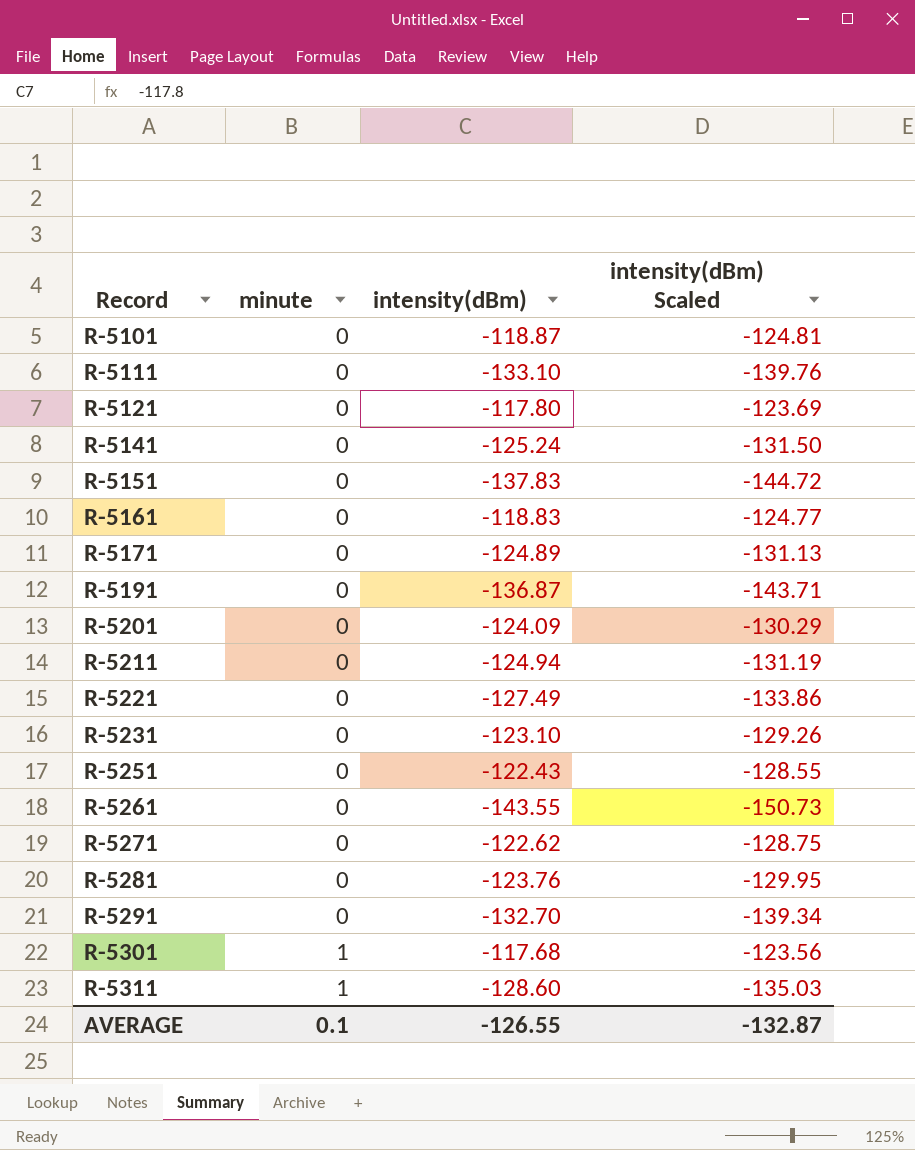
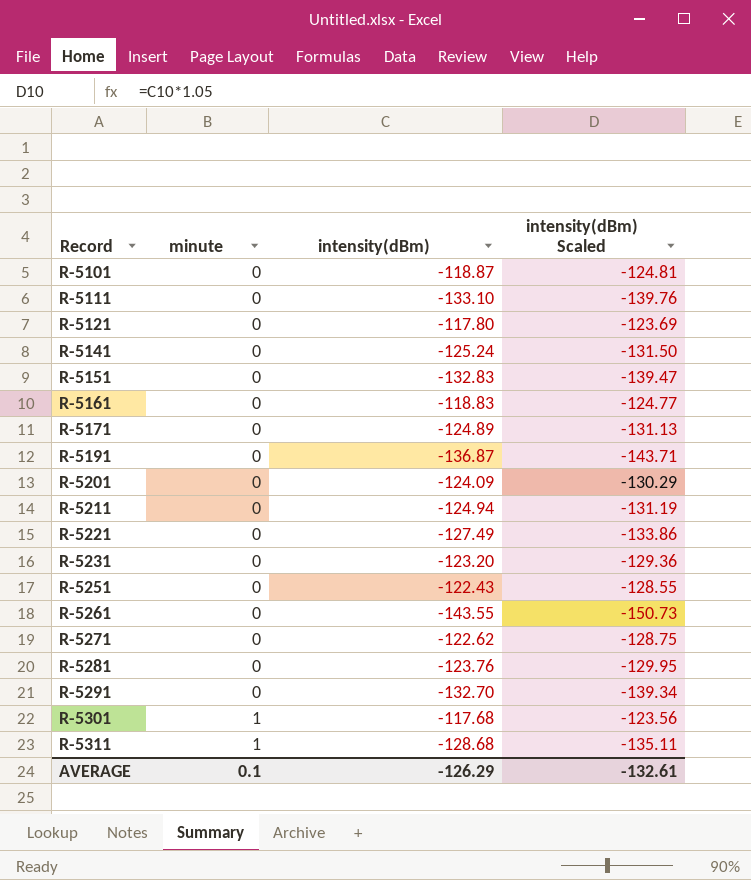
R-5151 | intensity(dBm): -137.83 -> -132.83
R-5151 | intensity(dBm) Scaled: -144.72 -> -139.47
R-5231 | intensity(dBm): -123.10 -> -123.20
R-5231 | intensity(dBm) Scaled: -129.26 -> -129.36
R-5311 | intensity(dBm): -128.60 -> -128.68
R-5311 | intensity(dBm) Scaled: -135.03 -> -135.11
AVERAGE | intensity(dBm): -126.55 -> -126.29
AVERAGE | intensity(dBm) Scaled: -132.87 -> -132.61

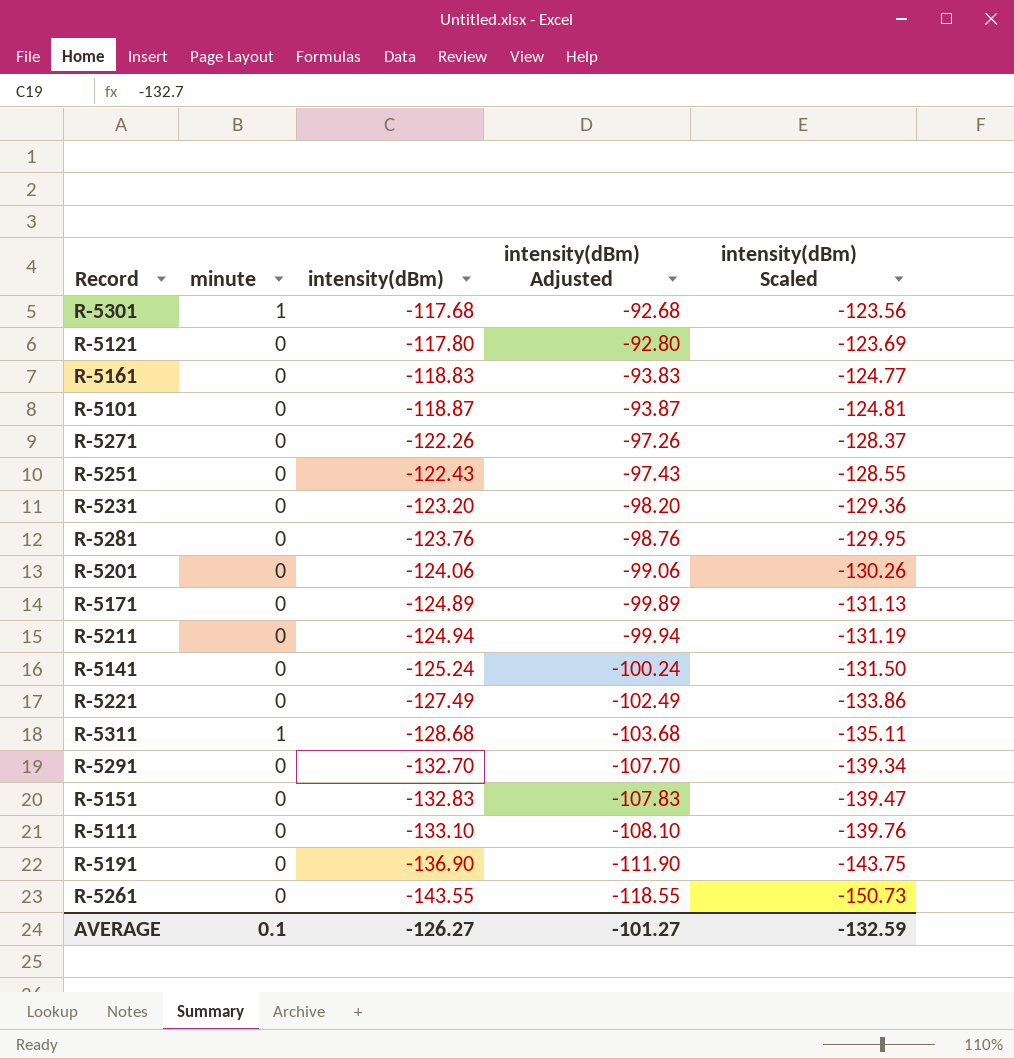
row order: Record ascending -> intensity(dBm) descending
column intensity(dBm) Adjusted | formula: none -> [intensity(dBm)] + 25
R-5271 | intensity(dBm): -122.62 -> -122.26
R-5271 | intensity(dBm) Scaled: -128.75 -> -128.37
R-5201 | intensity(dBm): -124.09 -> -124.06
R-5201 | intensity(dBm) Scaled: -130.29 -> -130.26
R-5191 | intensity(dBm): -136.87 -> -136.90
R-5191 | intensity(dBm) Scaled: -143.71 -> -143.75
AVERAGE | intensity(dBm): -126.29 -> -126.27
AVERAGE | intensity(dBm) Scaled: -132.61 -> -132.59

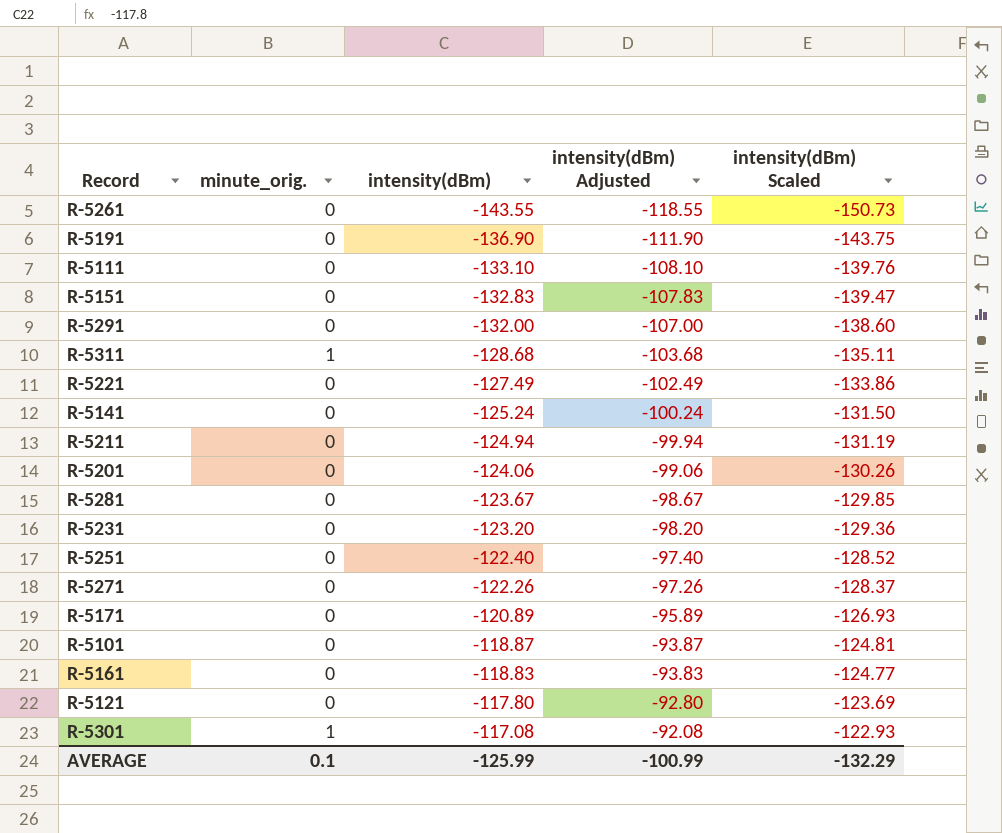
row order: intensity(dBm) descending -> intensity(dBm) ascending
column name: minute -> minute_orig.
R-5291 | intensity(dBm): -132.70 -> -132.00
R-5291 | intensity(dBm) Adjusted: -107.70 -> -107.00
R-5291 | intensity(dBm) Scaled: -139.34 -> -138.60
R-5281 | intensity(dBm): -123.76 -> -123.67
R-5281 | intensity(dBm) Adjusted: -98.76 -> -98.67
R-5281 | intensity(dBm) Scaled: -129.95 -> -129.85
R-5251 | intensity(dBm): -122.43 -> -122.40
R-5251 | intensity(dBm) Adjusted: -97.43 -> -97.40
R-5251 | intensity(dBm) Scaled: -128.55 -> -128.52
R-5171 | intensity(dBm): -124.89 -> -120.89
R-5171 | intensity(dBm) Adjusted: -99.89 -> -95.89
R-5171 | intensity(dBm) Scaled: -131.13 -> -126.93
R-5301 | intensity(dBm): -117.68 -> -117.08
R-5301 | intensity(dBm) Adjusted: -92.68 -> -92.08
R-5301 | intensity(dBm) Scaled: -123.56 -> -122.93
AVERAGE | intensity(dBm): -126.27 -> -125.99
AVERAGE | intensity(dBm) Adjusted: -101.27 -> -100.99
AVERAGE | intensity(dBm) Scaled: -132.59 -> -132.29

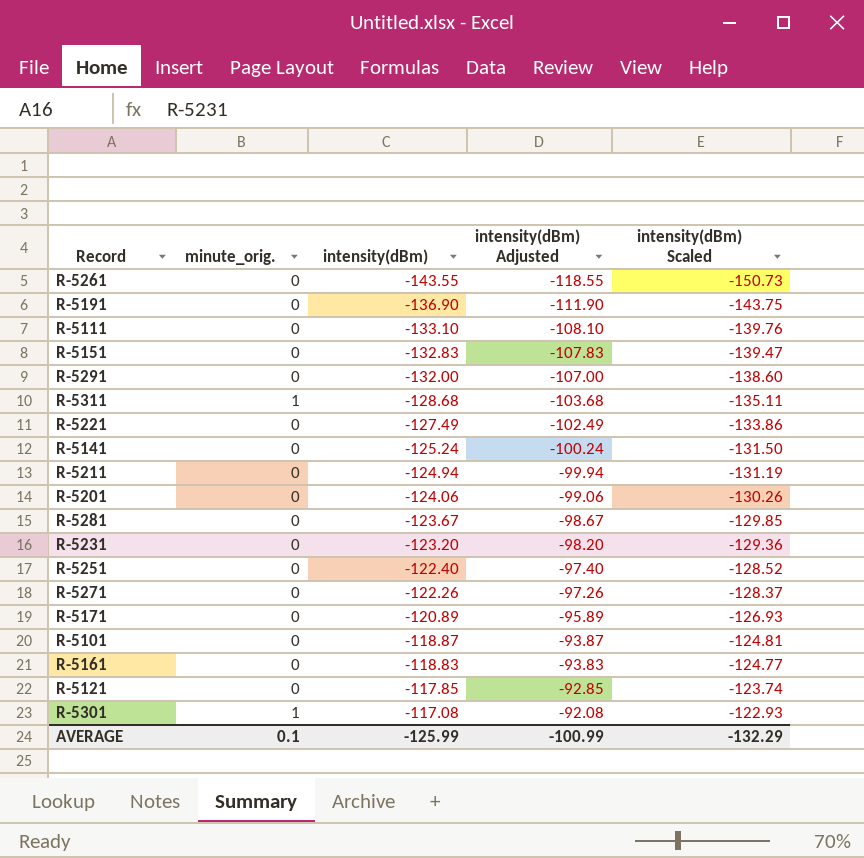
R-5121 | intensity(dBm): -117.80 -> -117.85
R-5121 | intensity(dBm) Adjusted: -92.80 -> -92.85
R-5121 | intensity(dBm) Scaled: -123.69 -> -123.74

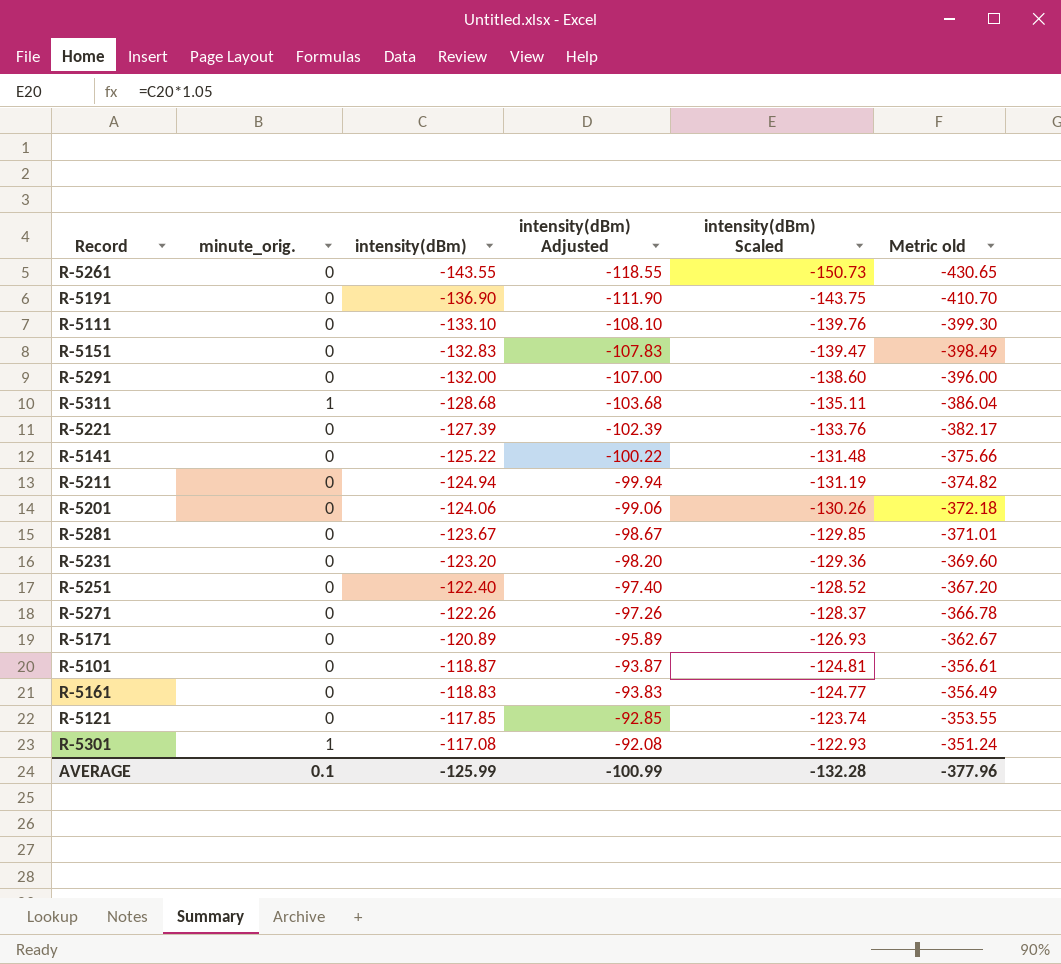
column Metric old | formula: none -> [intensity(dBm)] * 3
R-5221 | intensity(dBm): -127.49 -> -127.39
R-5221 | intensity(dBm) Adjusted: -102.49 -> -102.39
R-5221 | intensity(dBm) Scaled: -133.86 -> -133.76
R-5141 | intensity(dBm): -125.24 -> -125.22
R-5141 | intensity(dBm) Adjusted: -100.24 -> -100.22
R-5141 | intensity(dBm) Scaled: -131.50 -> -131.48
AVERAGE | intensity(dBm) Scaled: -132.29 -> -132.28

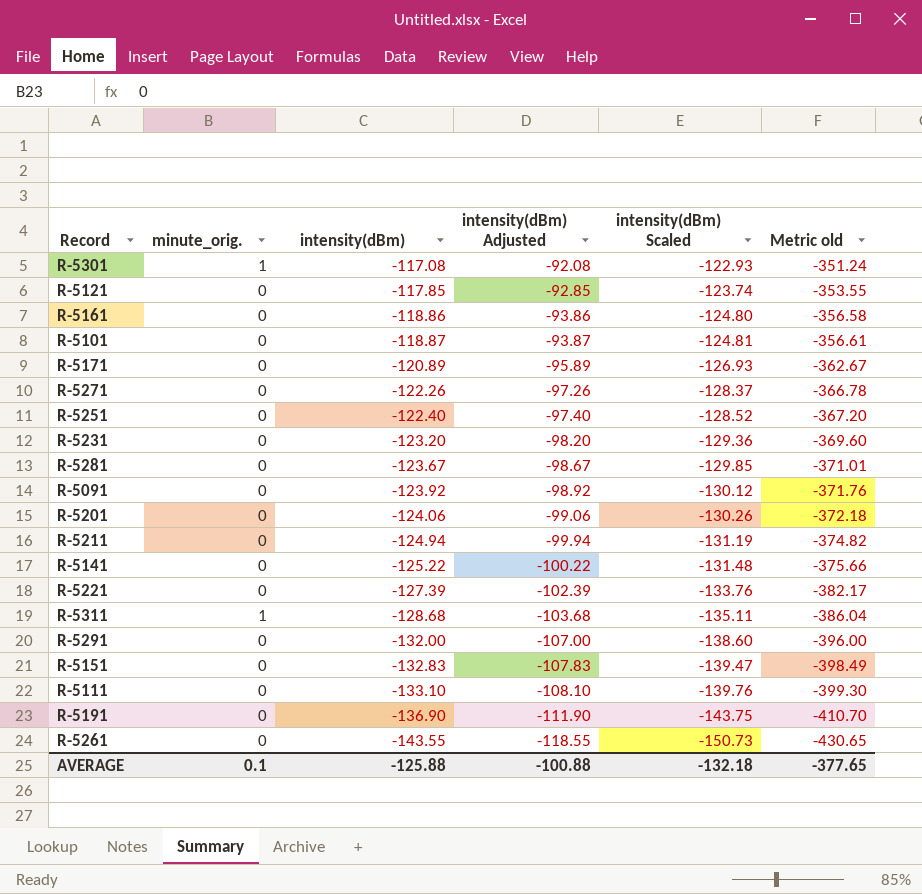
row order: intensity(dBm) ascending -> intensity(dBm) descending
R-5161 | intensity(dBm): -118.83 -> -118.86
R-5161 | intensity(dBm) Adjusted: -93.83 -> -93.86
R-5161 | intensity(dBm) Scaled: -124.77 -> -124.80
R-5161 | Metric old: -356.49 -> -356.58
row R-5091: none -> 0 | -123.92 | -98.92 | -130.12 | -371.76
AVERAGE | intensity(dBm): -125.99 -> -125.88
AVERAGE | intensity(dBm) Adjusted: -100.99 -> -100.88
AVERAGE | intensity(dBm) Scaled: -132.28 -> -132.18
AVERAGE | Metric old: -377.96 -> -377.65

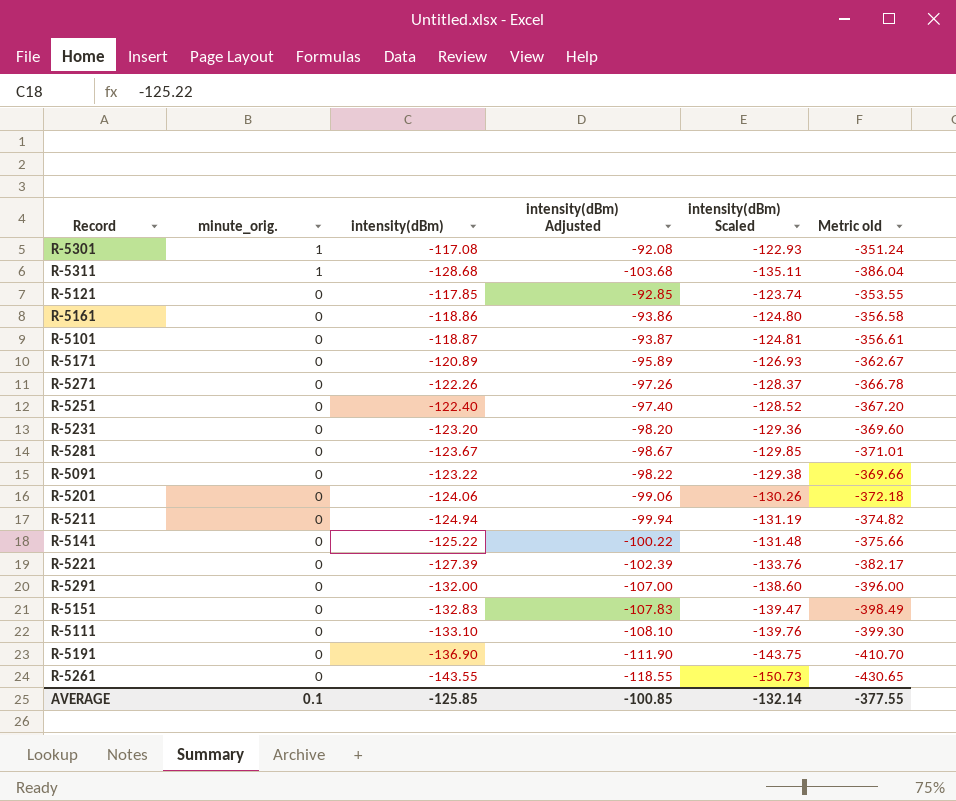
row order: intensity(dBm) descending -> minute_orig. descending
R-5091 | intensity(dBm): -123.92 -> -123.22
R-5091 | intensity(dBm) Adjusted: -98.92 -> -98.22
R-5091 | intensity(dBm) Scaled: -130.12 -> -129.38
R-5091 | Metric old: -371.76 -> -369.66
AVERAGE | intensity(dBm): -125.88 -> -125.85
AVERAGE | intensity(dBm) Adjusted: -100.88 -> -100.85
AVERAGE | intensity(dBm) Scaled: -132.18 -> -132.14
AVERAGE | Metric old: -377.65 -> -377.55

